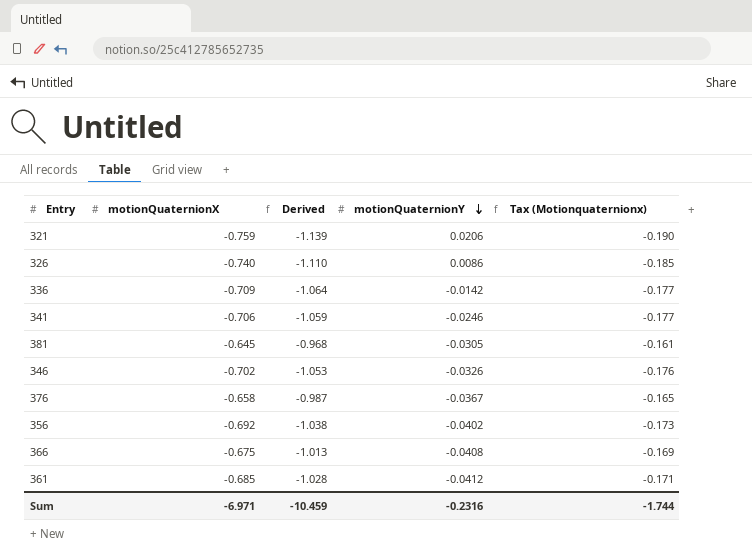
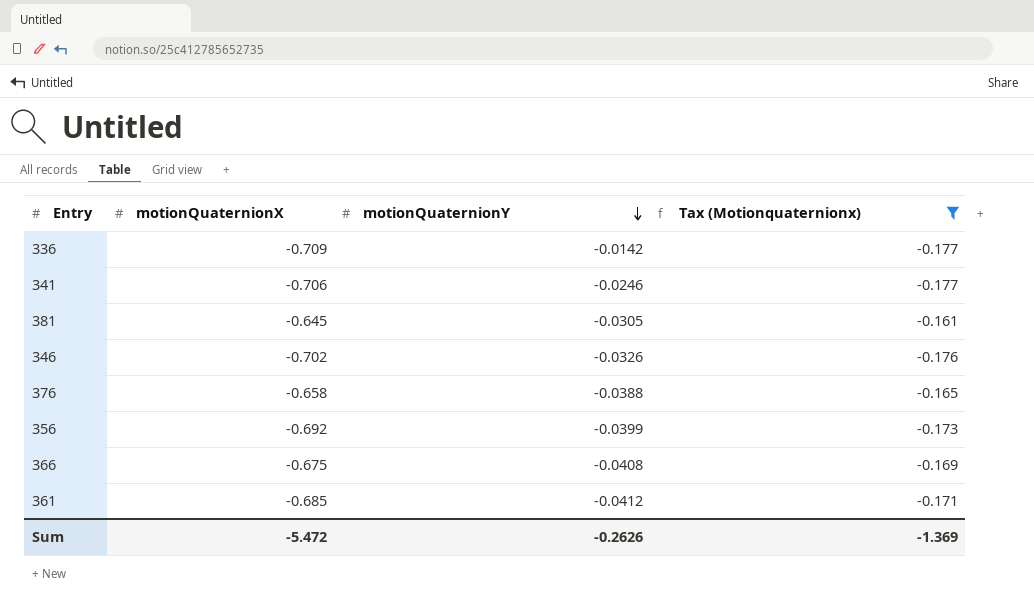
filter: none -> Tax (Motionquaternionx) >= -0.177
column Derived | formula: [motionQuaternionX] * 1.5 -> none
376 | motionQuaternionY: -0.0367 -> -0.0388
356 | motionQuaternionY: -0.0402 -> -0.0399
Sum | motionQuaternionX: -6.971 -> -5.472
Sum | motionQuaternionY: -0.2316 -> -0.2626
Sum | Tax (Motionquaternionx): -1.744 -> -1.369

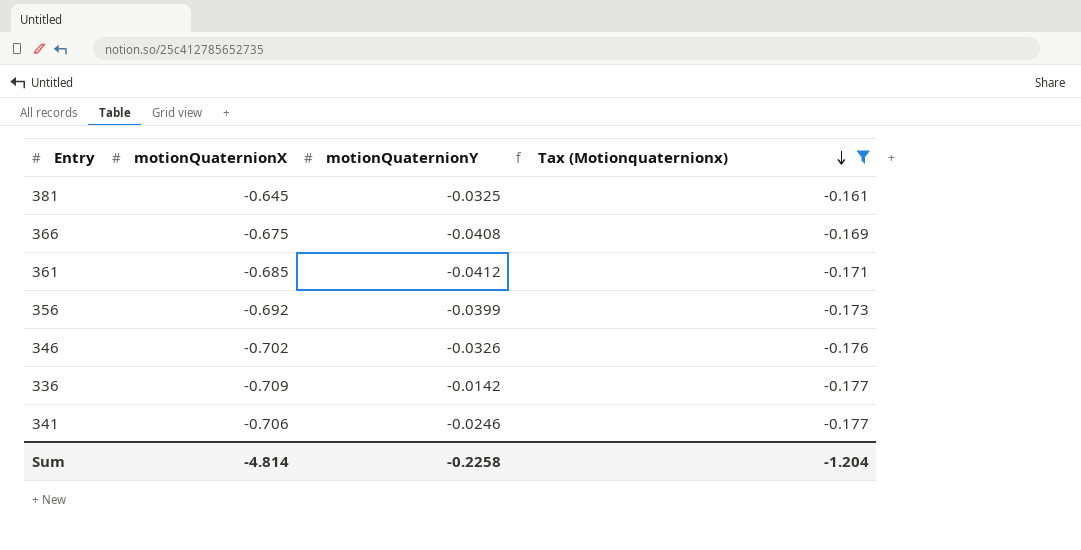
row order: motionQuaternionY descending -> Tax (Motionquaternionx) descending
row 376: -0.658 | -0.0388 | -0.165 -> none
381 | motionQuaternionY: -0.0305 -> -0.0325
Sum | motionQuaternionX: -5.472 -> -4.814
Sum | motionQuaternionY: -0.2626 -> -0.2258
Sum | Tax (Motionquaternionx): -1.369 -> -1.204

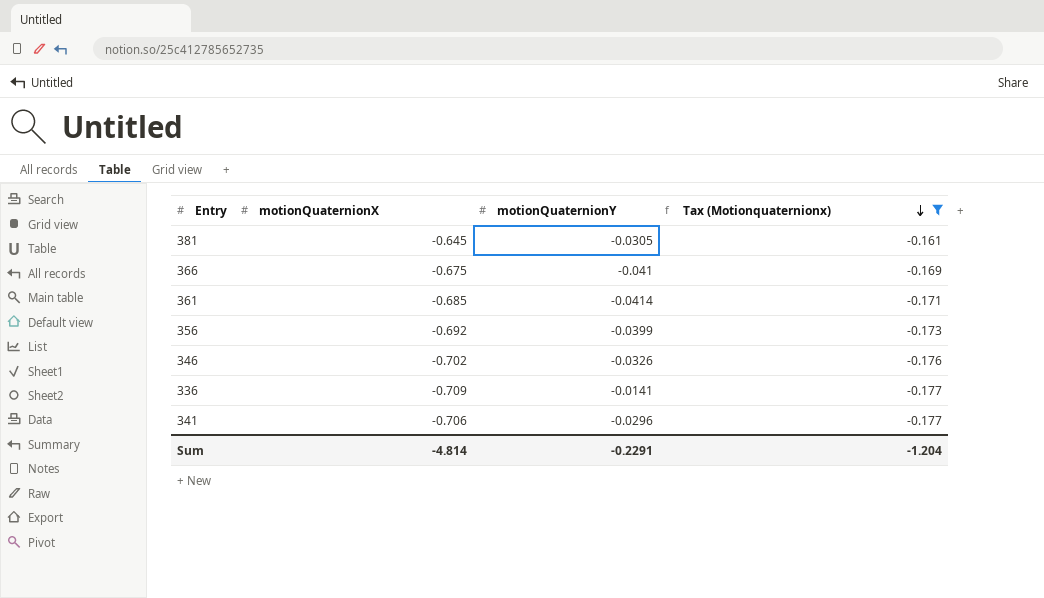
381 | motionQuaternionY: -0.0325 -> -0.0305
366 | motionQuaternionY: -0.0408 -> -0.041
361 | motionQuaternionY: -0.0412 -> -0.0414
336 | motionQuaternionY: -0.0142 -> -0.0141
341 | motionQuaternionY: -0.0246 -> -0.0296
Sum | motionQuaternionY: -0.2258 -> -0.2291

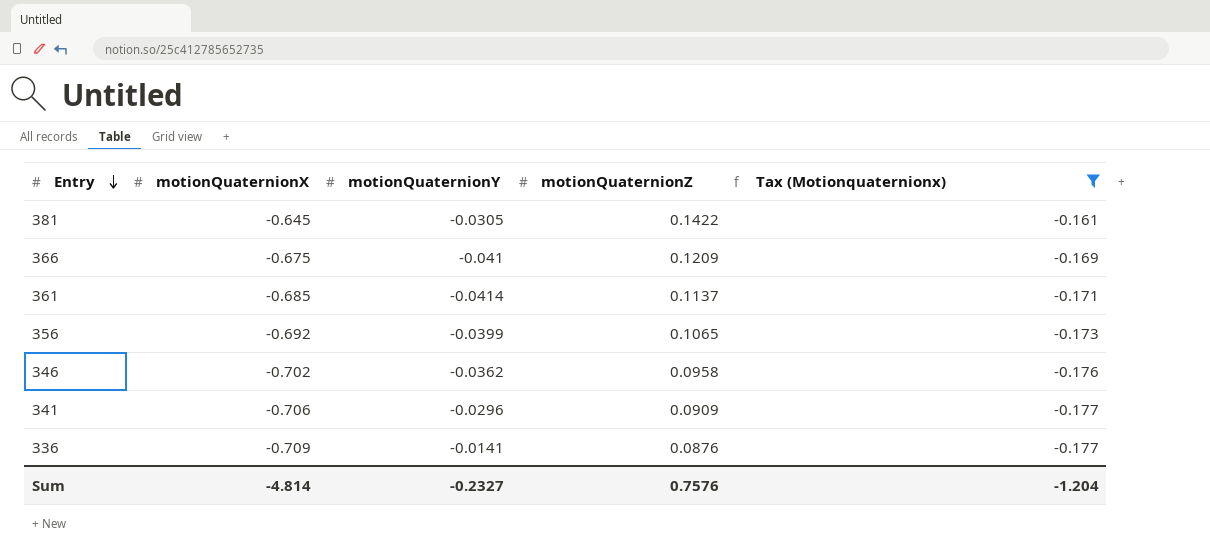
row order: Tax (Motionquaternionx) descending -> Entry descending
column motionQuaternionZ | position: none -> 4
346 | motionQuaternionY: -0.0326 -> -0.0362
Sum | motionQuaternionY: -0.2291 -> -0.2327

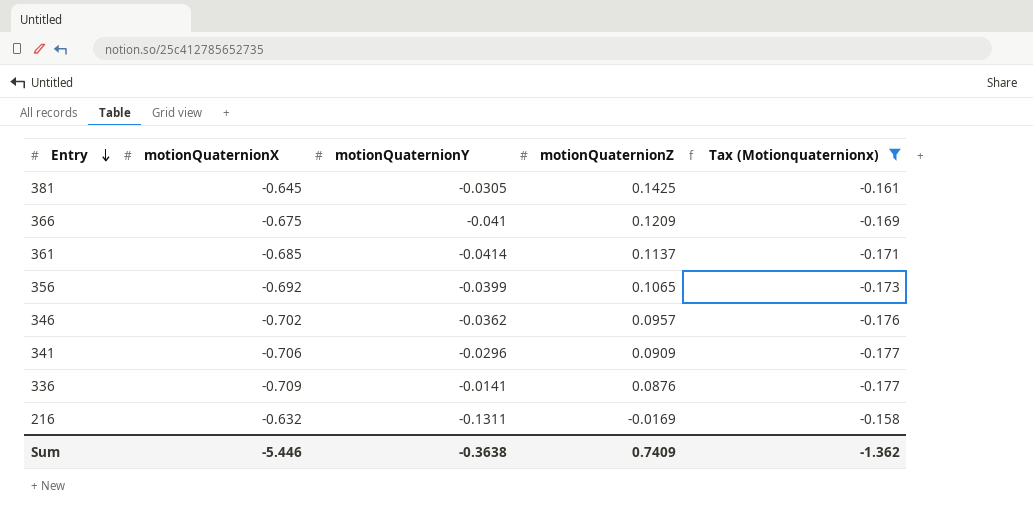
381 | motionQuaternionZ: 0.1422 -> 0.1425
346 | motionQuaternionZ: 0.0958 -> 0.0957
row 216: none -> -0.632 | -0.1311 | -0.0169 | -0.158
Sum | motionQuaternionX: -4.814 -> -5.446
Sum | motionQuaternionY: -0.2327 -> -0.3638
Sum | motionQuaternionZ: 0.7576 -> 0.7409
Sum | Tax (Motionquaternionx): -1.204 -> -1.362

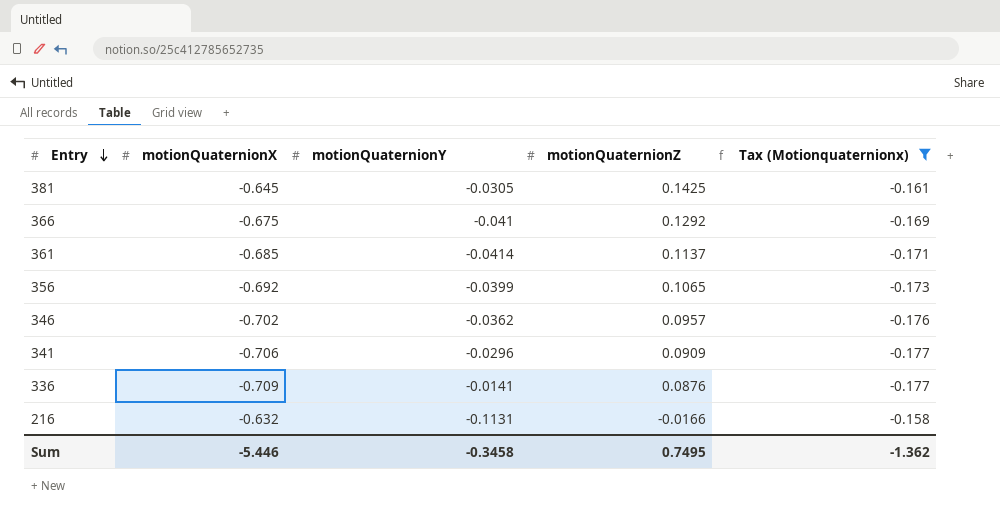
366 | motionQuaternionZ: 0.1209 -> 0.1292
216 | motionQuaternionY: -0.1311 -> -0.1131
216 | motionQuaternionZ: -0.0169 -> -0.0166
Sum | motionQuaternionY: -0.3638 -> -0.3458
Sum | motionQuaternionZ: 0.7409 -> 0.7495

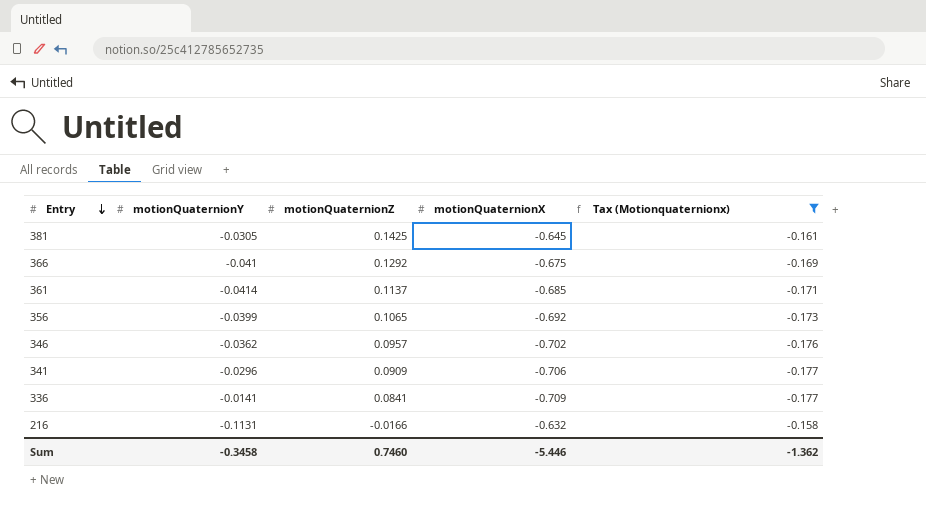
column motionQuaternionX | position: 2 -> 4
336 | motionQuaternionZ: 0.0876 -> 0.0841
Sum | motionQuaternionZ: 0.7495 -> 0.7460

